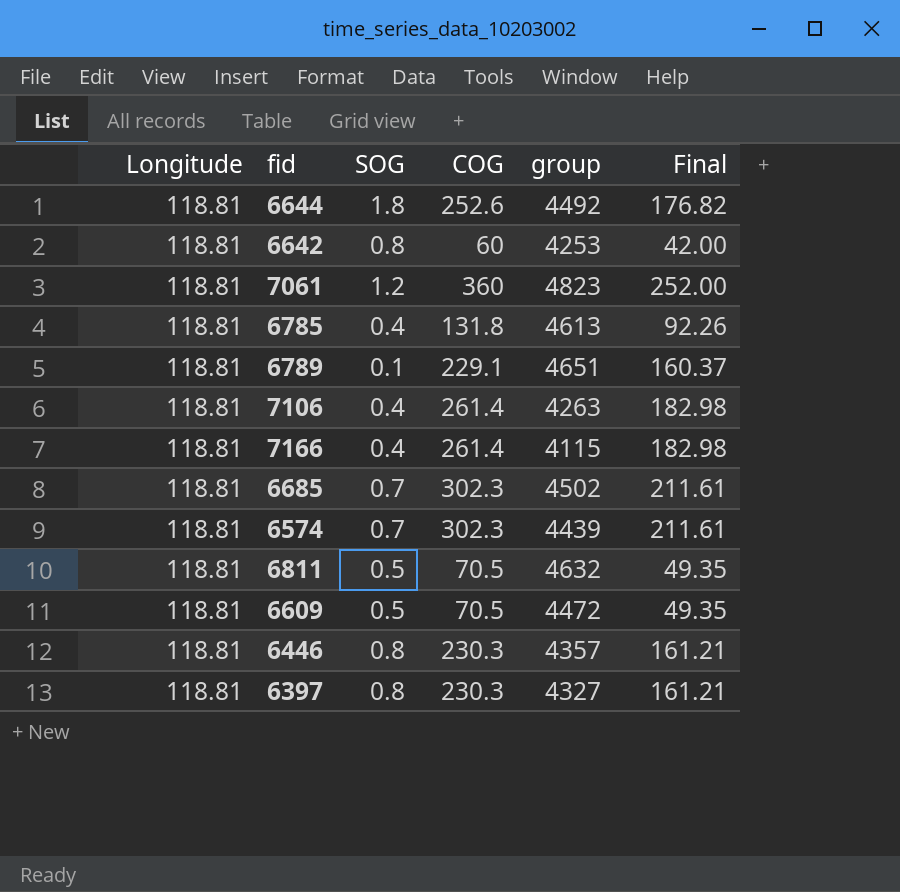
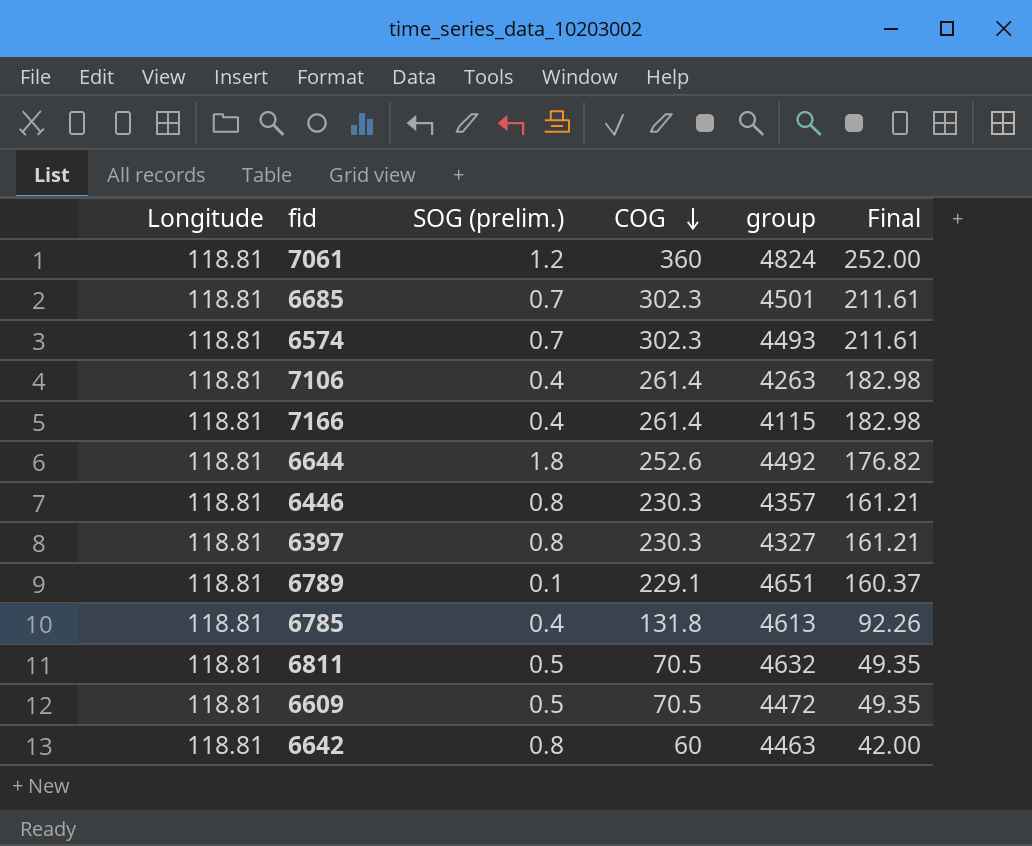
row order: none -> COG descending
column name: SOG -> SOG (prelim.)
7061 | group: 4823 -> 4824
6685 | group: 4502 -> 4501
6574 | group: 4439 -> 4493
6642 | group: 4253 -> 4463

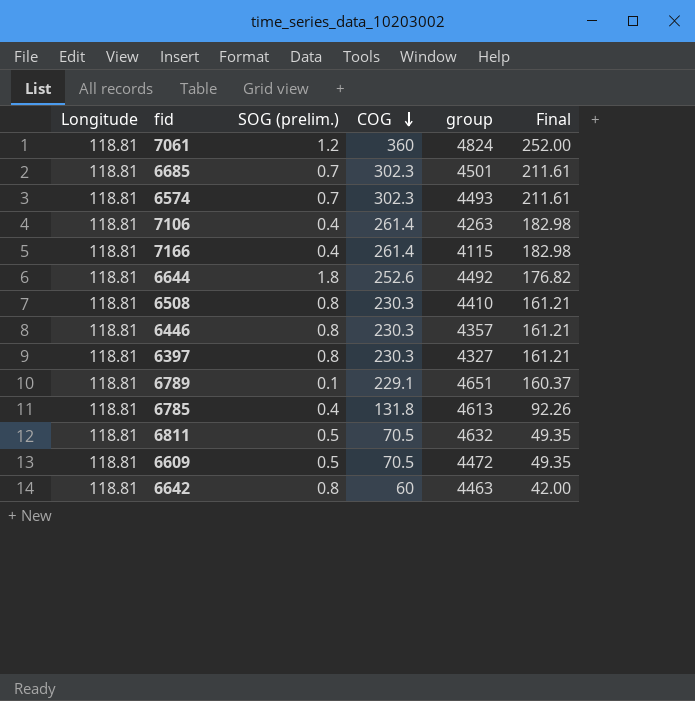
row 6508: none -> 118.81 | 0.8 | 230.3 | 4410 | 161.21

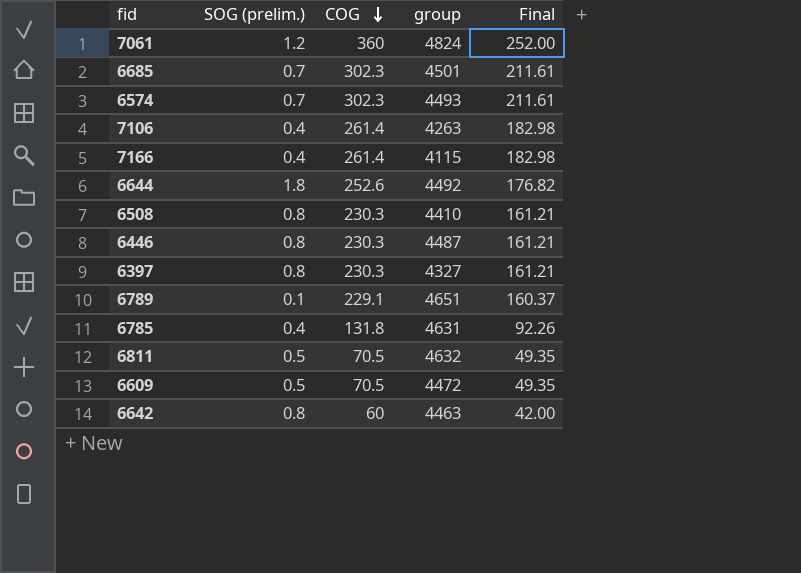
column Longitude | position: 1 -> none
6446 | group: 4357 -> 4487
6785 | group: 4613 -> 4631

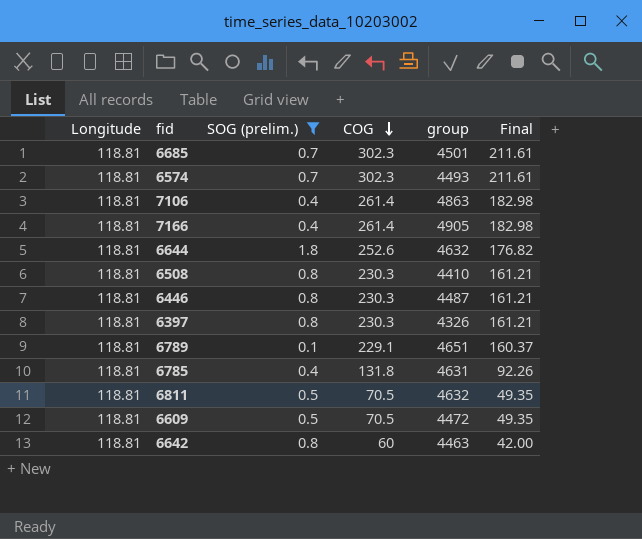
filter: none -> SOG (prelim.) != 1.2
column Longitude | position: none -> 1
7106 | group: 4263 -> 4863
7166 | group: 4115 -> 4905
6644 | group: 4492 -> 4632
6397 | group: 4327 -> 4326

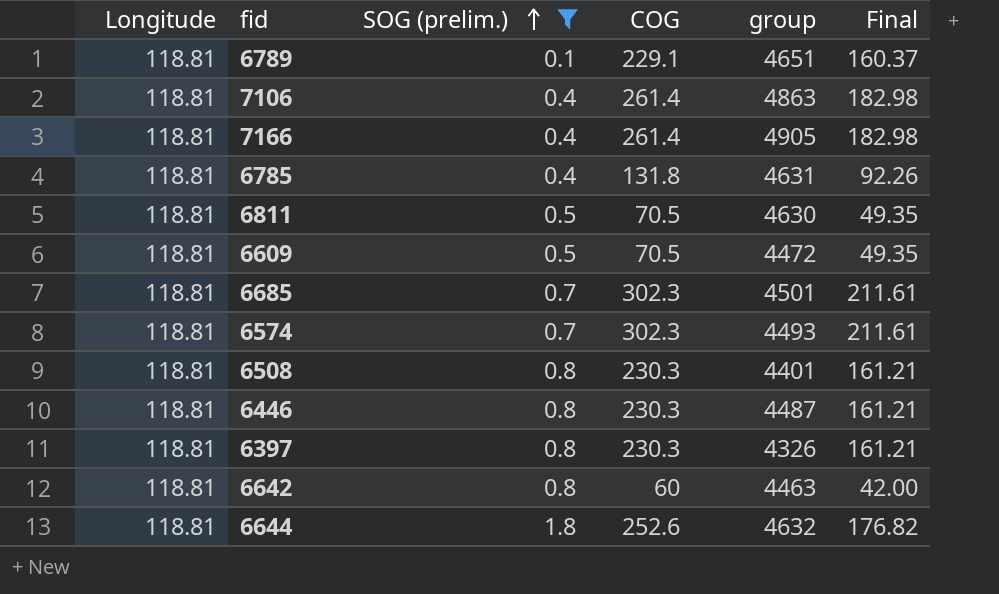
row order: COG descending -> SOG (prelim.) ascending
6811 | group: 4632 -> 4630
6508 | group: 4410 -> 4401

